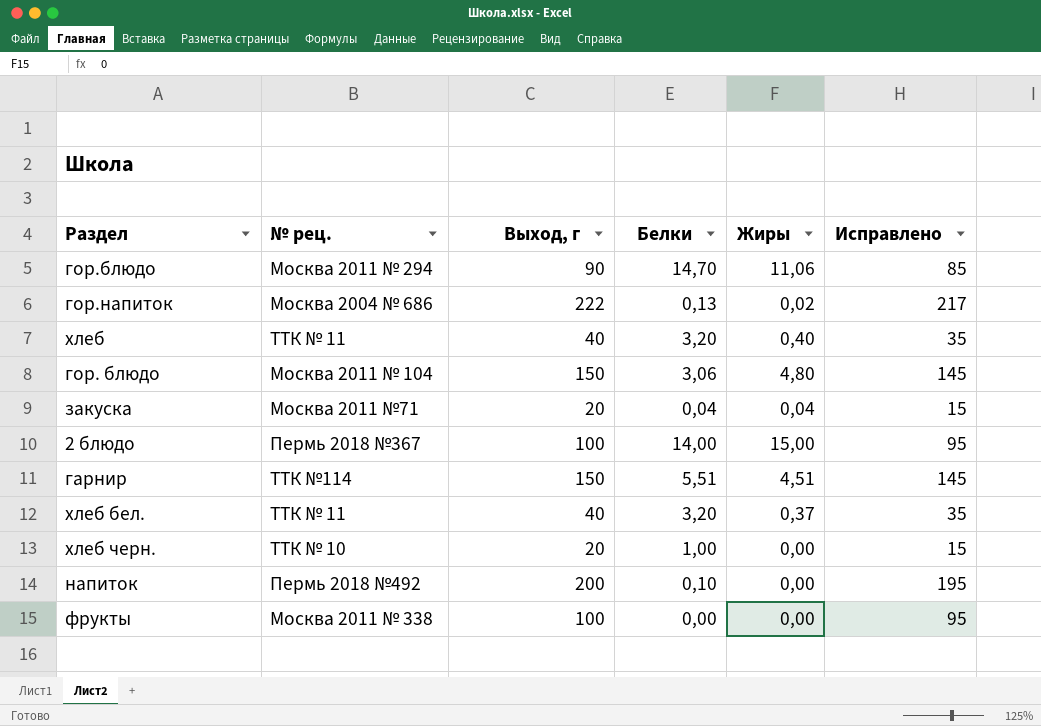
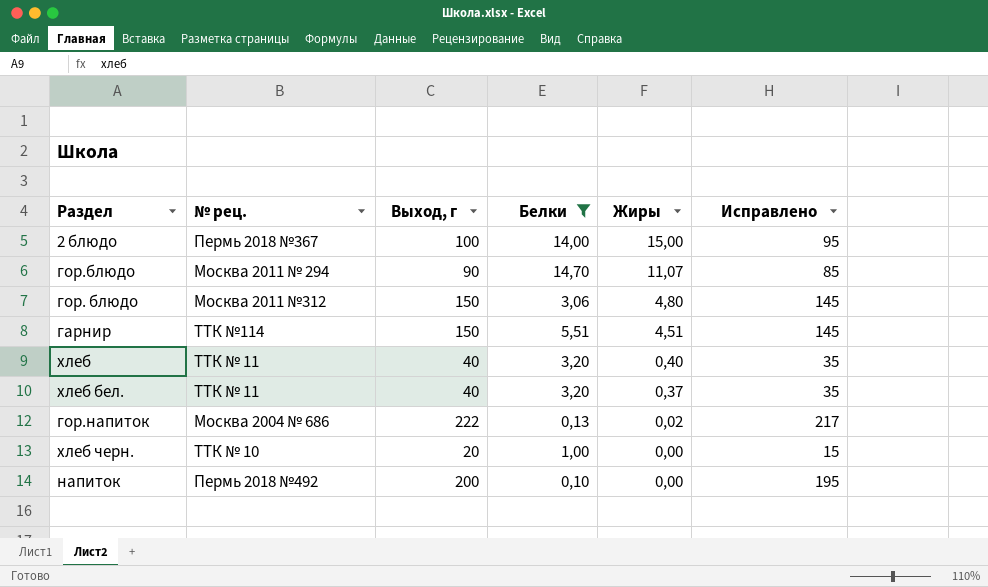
filter: none -> Белки >= 0,10
row order: none -> Жиры descending
гор.блюдо | Жиры: 11,06 -> 11,07
гор. блюдо | № рец.: Москва 2011 № 104 -> Москва 2011 №312

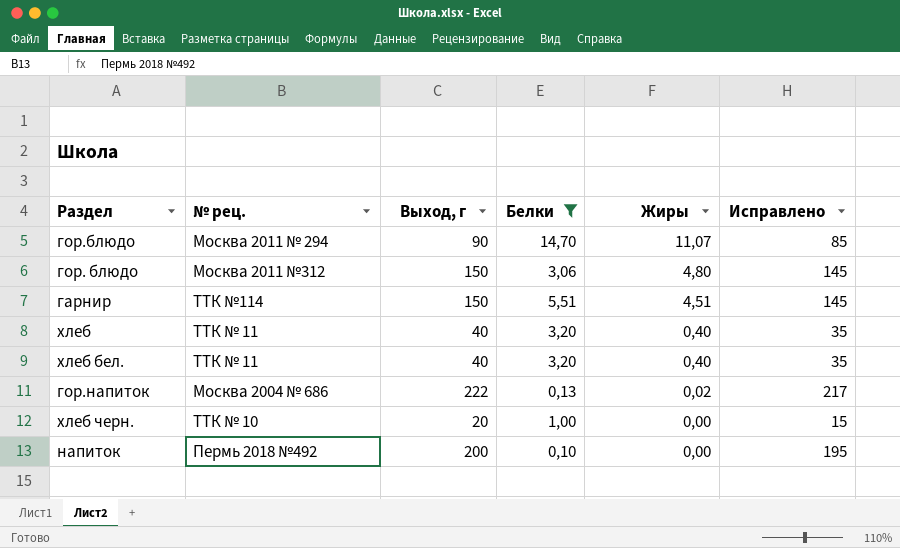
row 2 блюдо: Пермь 2018 №367 | 100 | 14,00 | 15,00 | 95 -> none
хлеб бел. | Жиры: 0,37 -> 0,40

